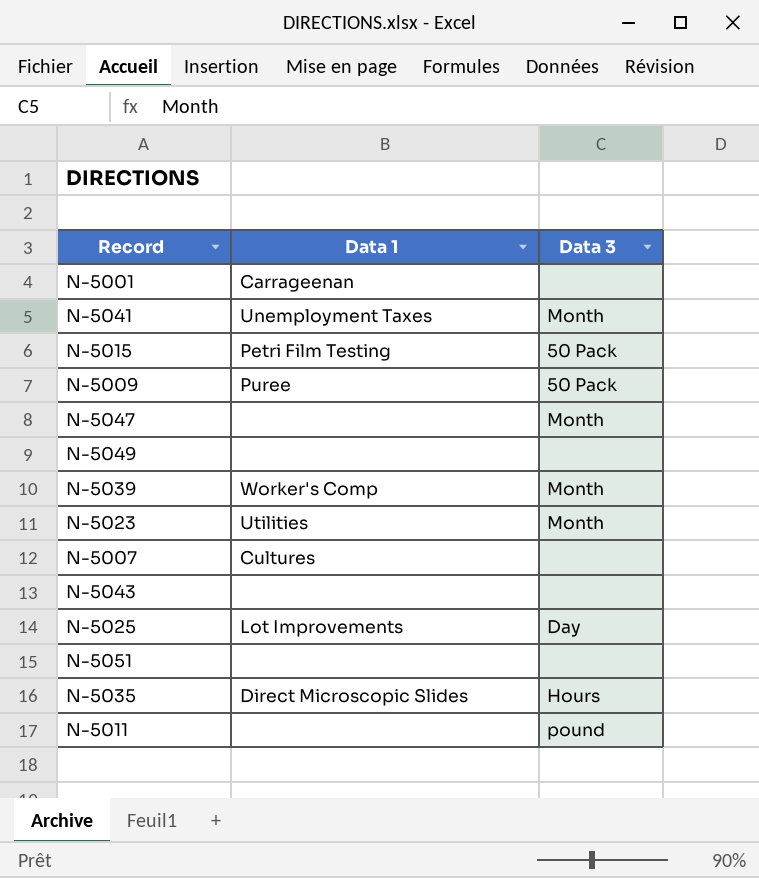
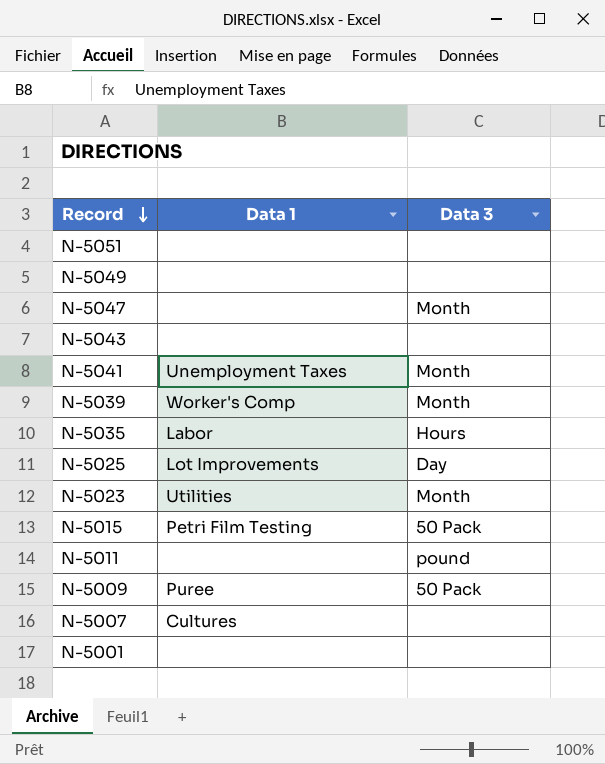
row order: none -> Record descending
N-5035 | Data 1: Direct Microscopic Slides -> Labor
N-5001 | Data 1: Carrageenan -> none

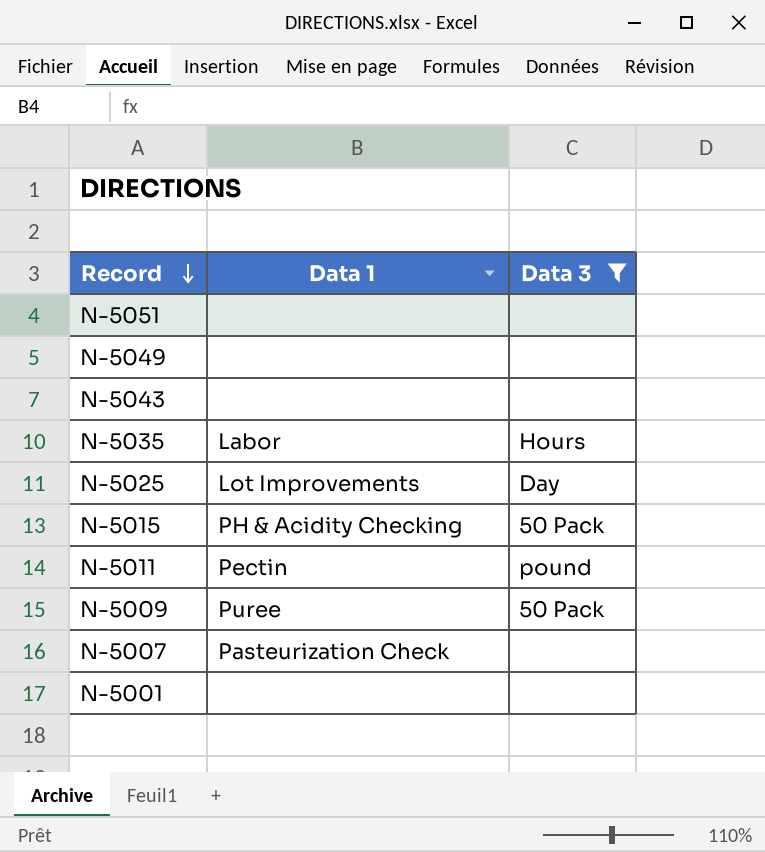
filter: none -> Data 3 != Month
N-5015 | Data 1: Petri Film Testing -> PH & Acidity Checking
N-5011 | Data 1: none -> Pectin
N-5007 | Data 1: Cultures -> Pasteurization Check

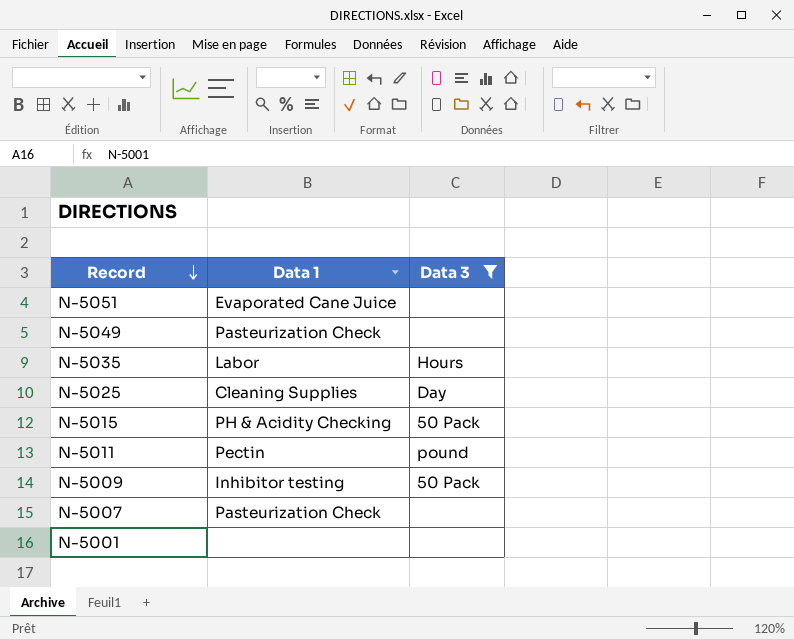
row N-5043: none | none -> none
N-5051 | Data 1: none -> Evaporated Cane Juice
N-5049 | Data 1: none -> Pasteurization Check
N-5025 | Data 1: Lot Improvements -> Cleaning Supplies
N-5009 | Data 1: Puree -> Inhibitor testing

